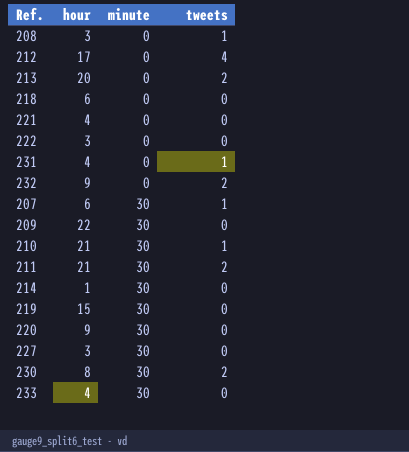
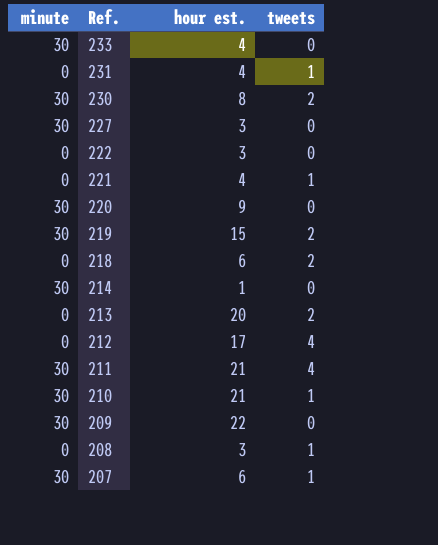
row order: minute ascending -> Ref. descending
column minute | position: 3 -> 1
column name: hour -> hour est.
row 232: 9 | 0 | 2 -> none
221 | tweets: 0 -> 1
219 | tweets: 0 -> 2
218 | tweets: 0 -> 2
211 | tweets: 2 -> 4

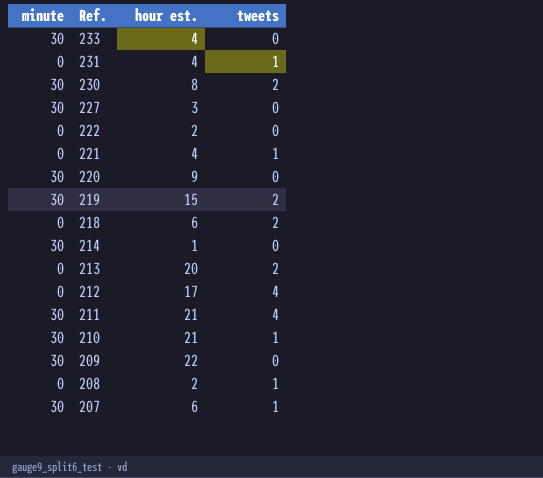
222 | hour est.: 3 -> 2
208 | hour est.: 3 -> 2

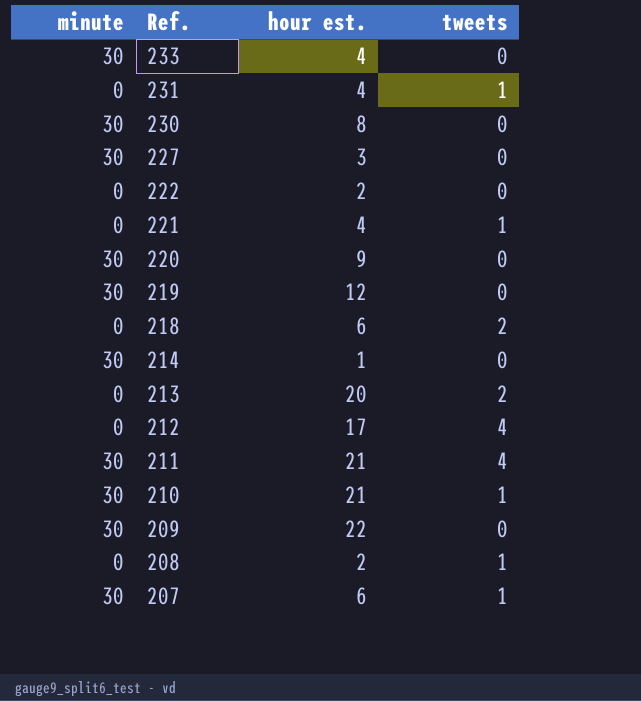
230 | tweets: 2 -> 0
219 | hour est.: 15 -> 12
219 | tweets: 2 -> 0

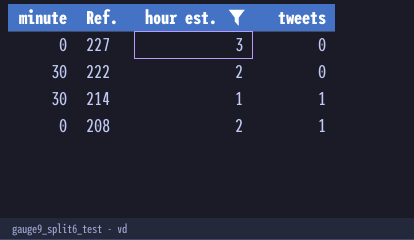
filter: none -> hour est. <= 3
227 | minute: 30 -> 0
222 | minute: 0 -> 30
214 | tweets: 0 -> 1

